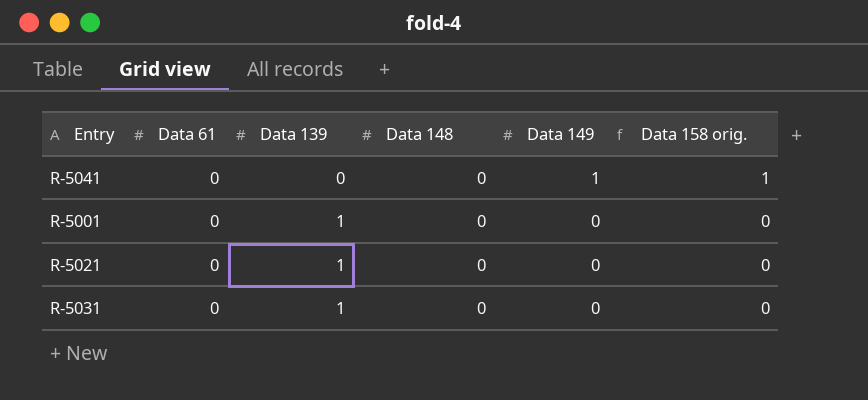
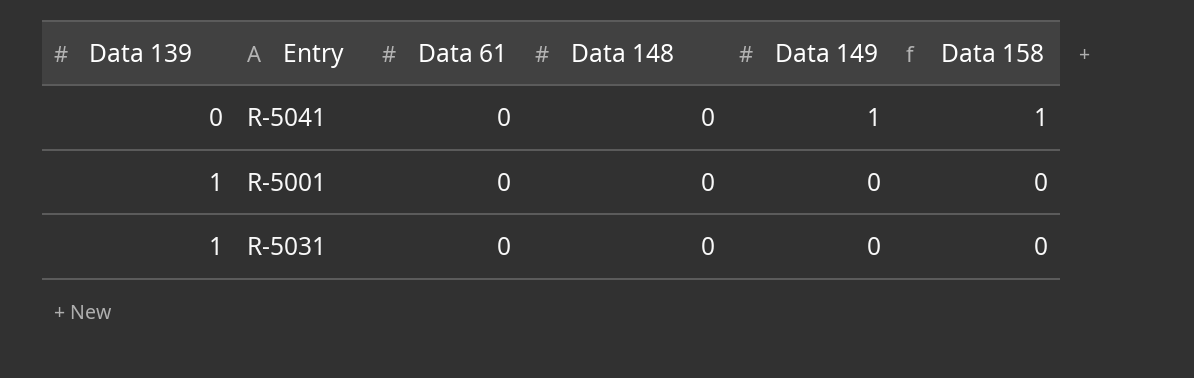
column Data 139 | position: 3 -> 1
column name: Data 158 orig. -> Data 158
row R-5021: 0 | 1 | 0 | 0 | 0 -> none

